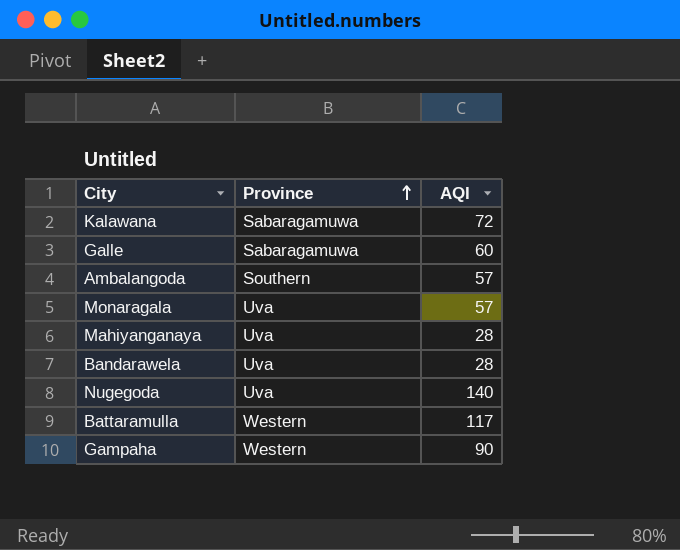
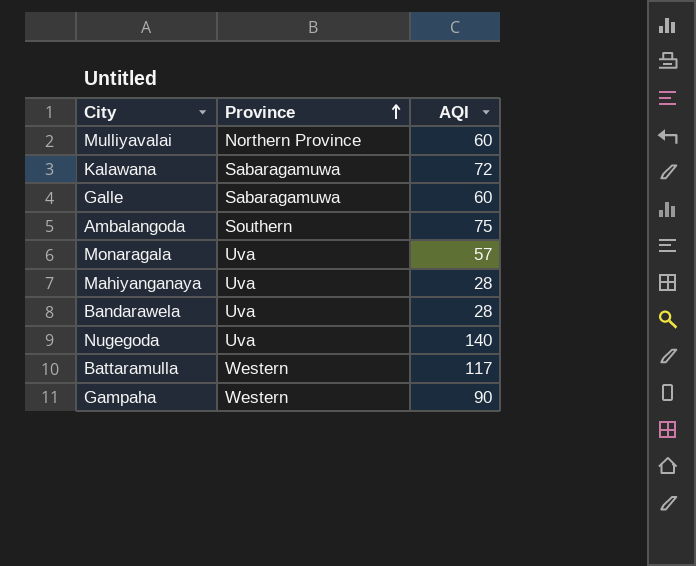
row Mulliyavalai: none -> Northern Province | 60
Ambalangoda | AQI: 57 -> 75

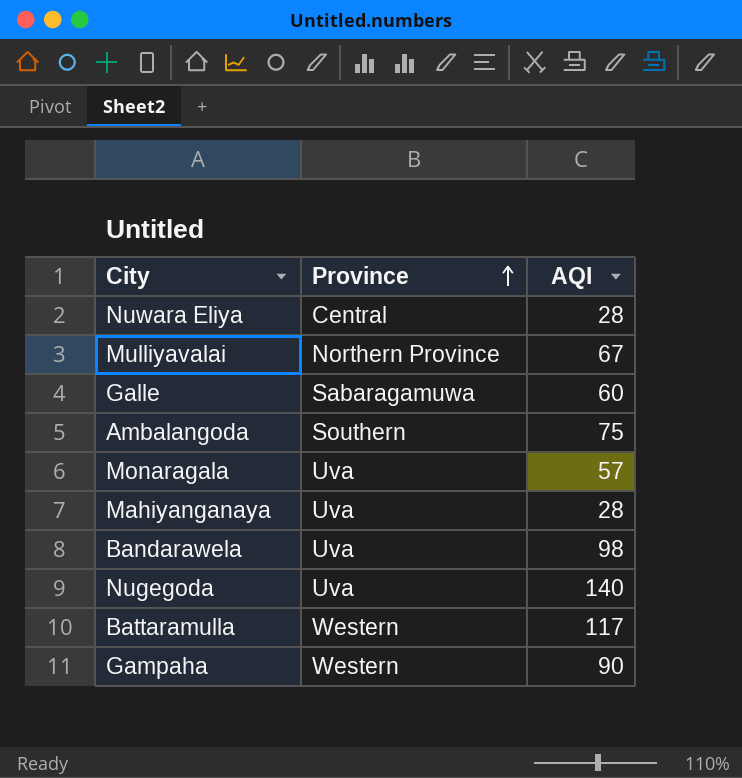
row Kalawana: Sabaragamuwa | 72 -> none
row Nuwara Eliya: none -> Central | 28
Mulliyavalai | AQI: 60 -> 67
Bandarawela | AQI: 28 -> 98

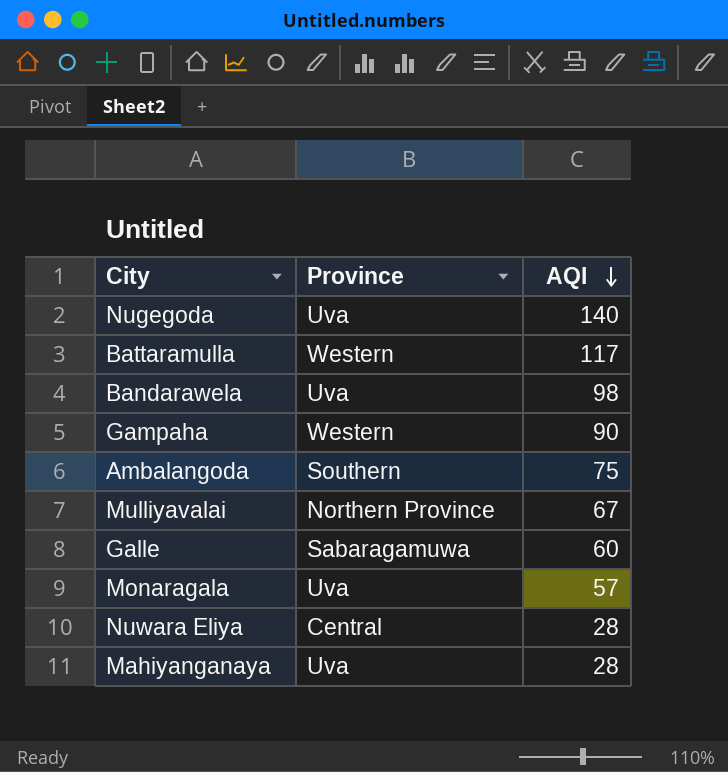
row order: Province ascending -> AQI descending

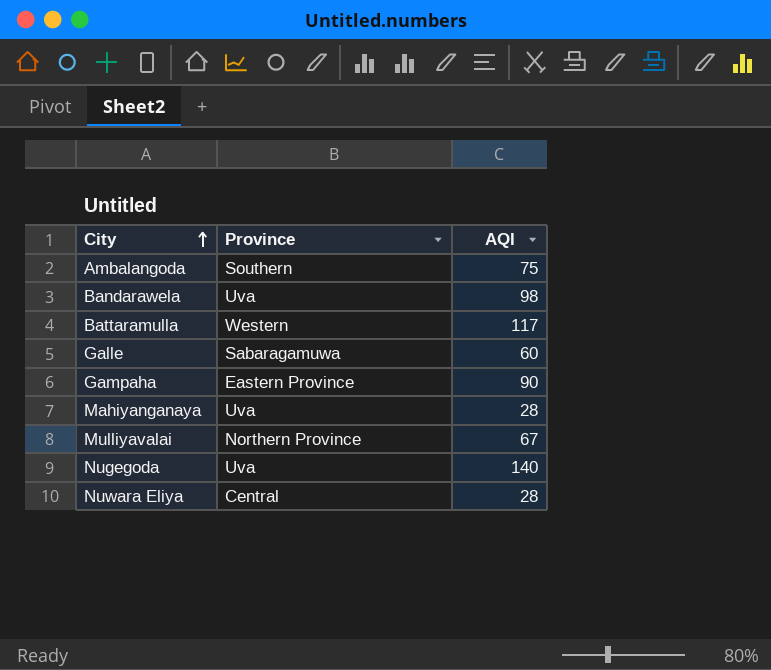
row order: AQI descending -> City ascending
row Monaragala: Uva | 57 -> none
Gampaha | Province: Western -> Eastern Province

